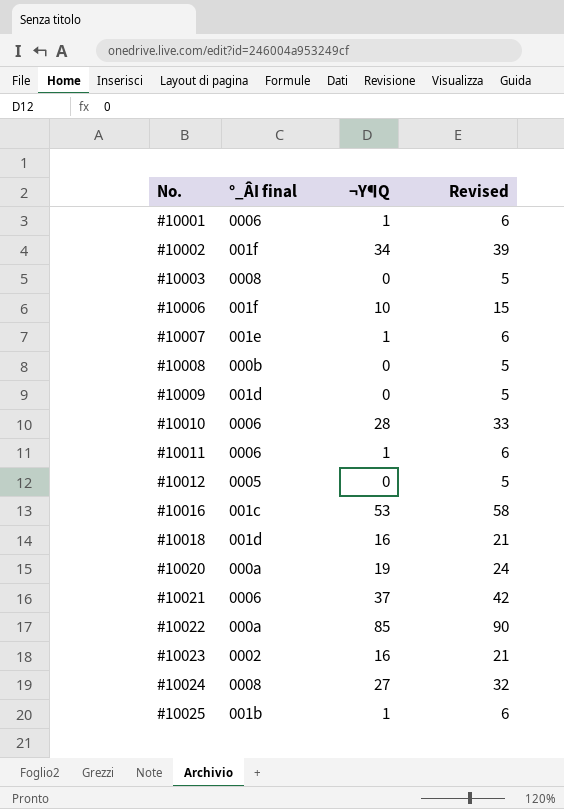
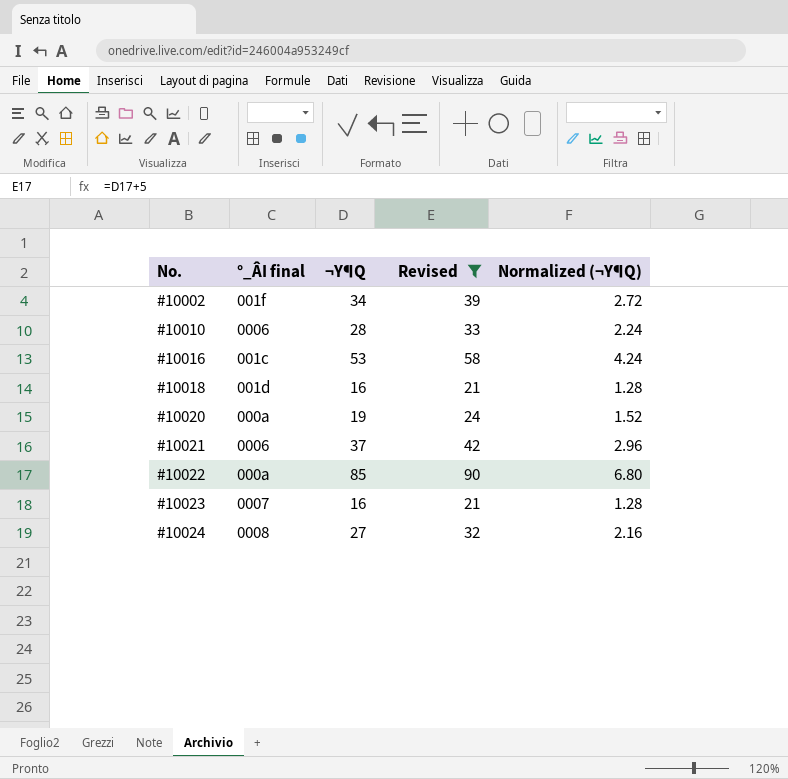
filter: none -> Revised >= 21
column Normalized (¬Y¶Q) | formula: none -> [¬Y¶Q] * 0.08
#10023 | °_ÂI final: 0002 -> 0007

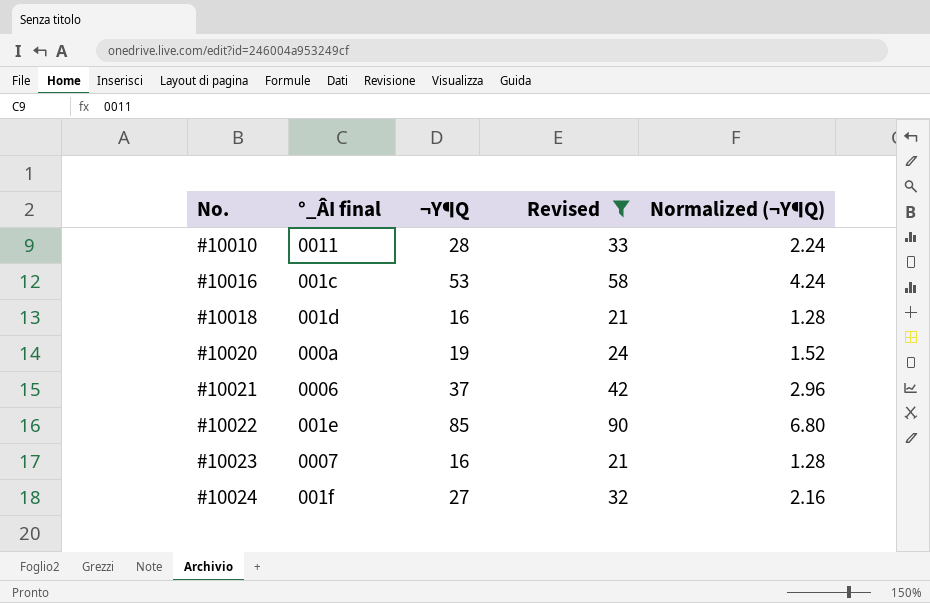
row #10002: 001f | 34 | 39 | 2.72 -> none
#10010 | °_ÂI final: 0006 -> 0011
#10022 | °_ÂI final: 000a -> 001e
#10024 | °_ÂI final: 0008 -> 001f

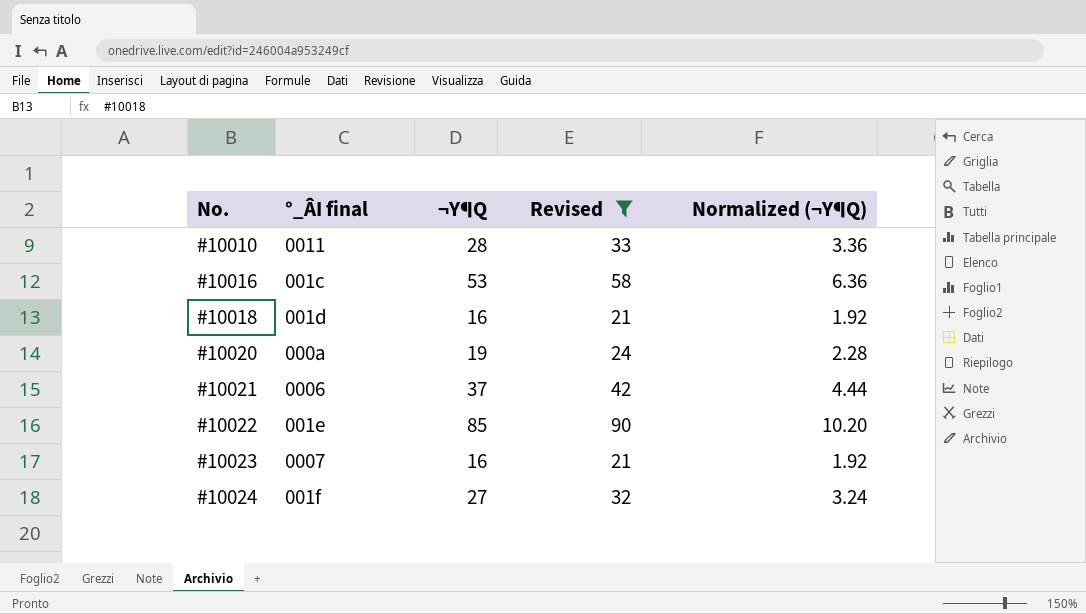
column Normalized (¬Y¶Q) | formula: [¬Y¶Q] * 0.08 -> [¬Y¶Q] * 0.12

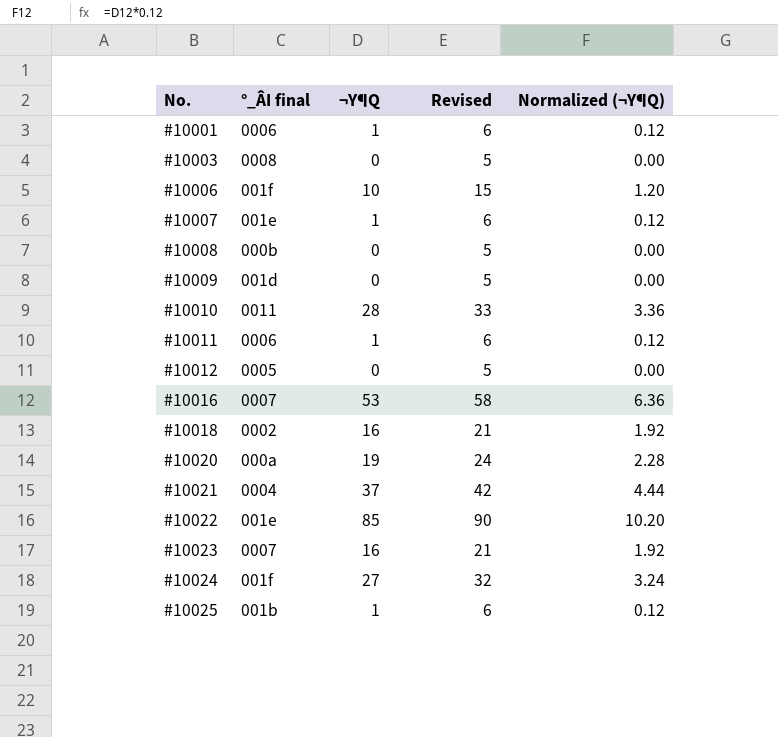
filter: Revised >= 21 -> none
#10016 | °_ÂI final: 001c -> 0007
#10018 | °_ÂI final: 001d -> 0002
#10021 | °_ÂI final: 0006 -> 0004

